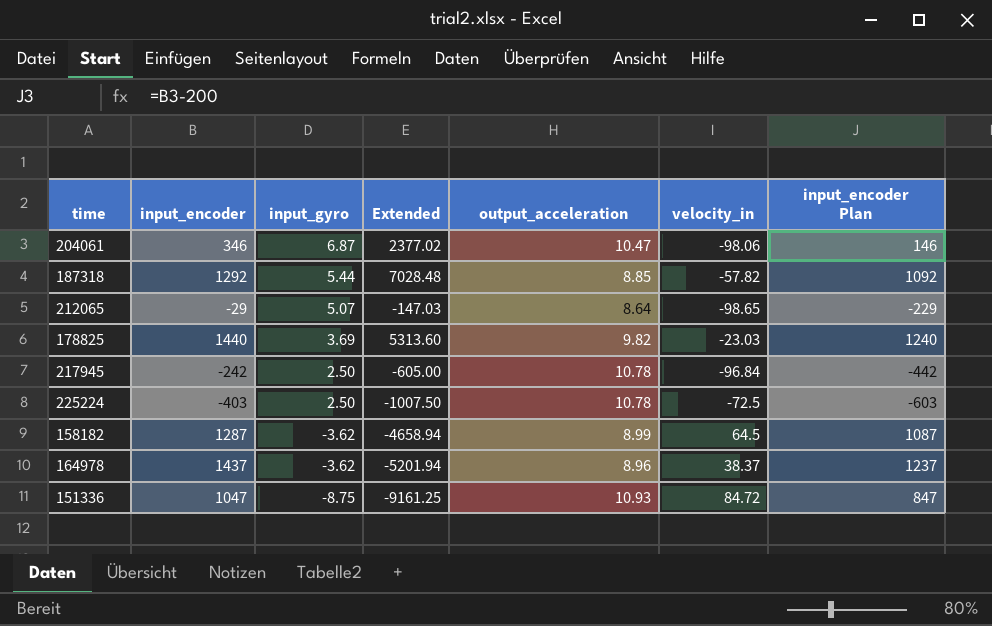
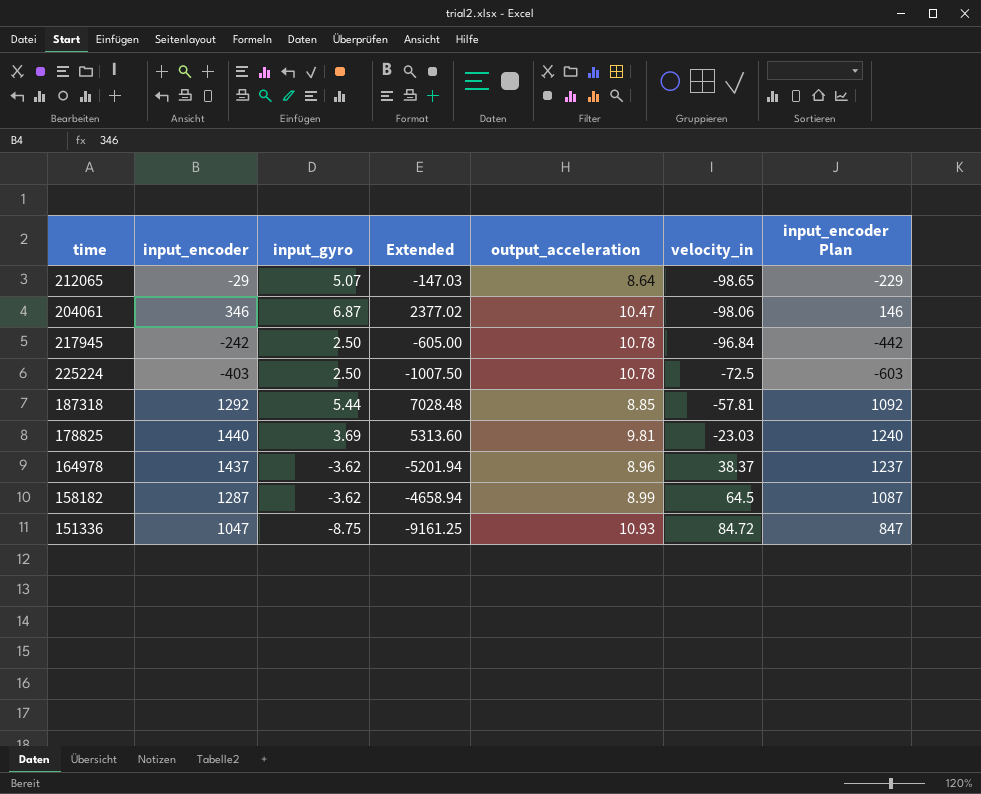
row order: input_gyro descending -> velocity_in ascending
187318 | velocity_in: -57.82 -> -57.81
178825 | output_acceleration: 9.82 -> 9.81

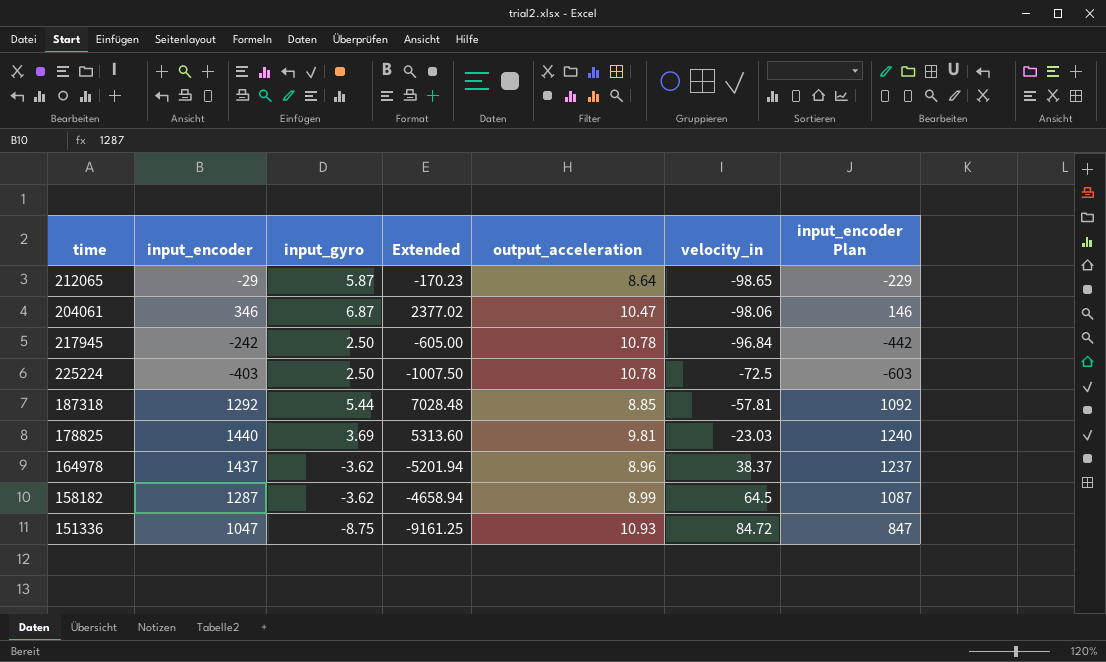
212065 | input_gyro: 5.07 -> 5.87
212065 | Extended: -147.03 -> -170.23

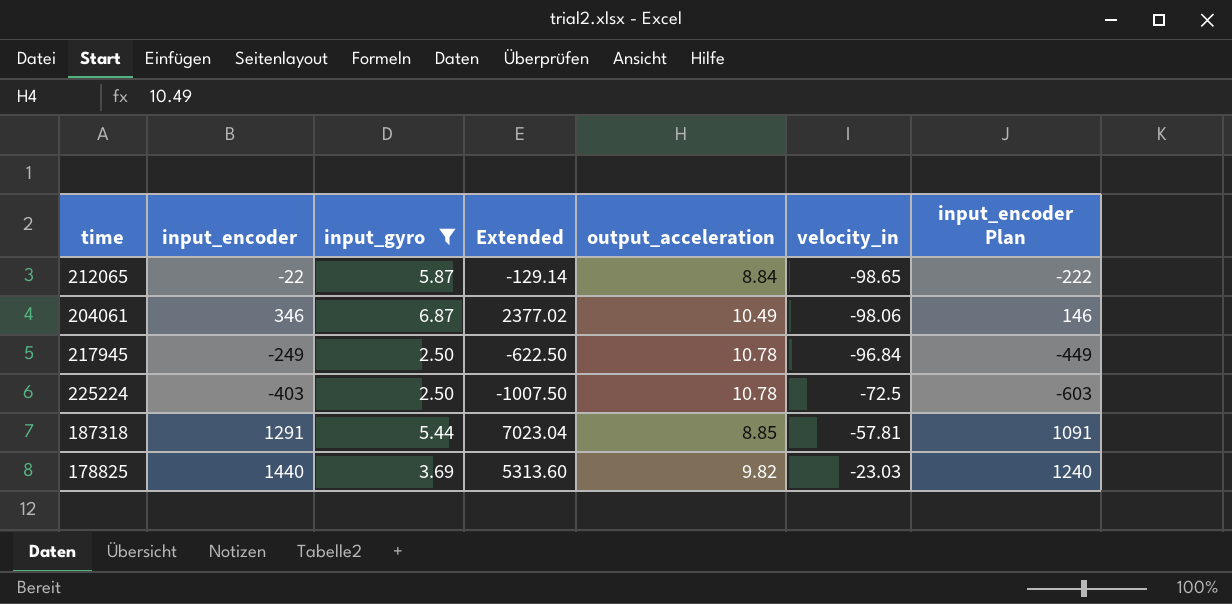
filter: none -> input_gyro >= 2.50
212065 | input_encoder: -29 -> -22
212065 | Extended: -170.23 -> -129.14
212065 | output_acceleration: 8.64 -> 8.84
212065 | input_encoder Plan: -229 -> -222
204061 | output_acceleration: 10.47 -> 10.49
217945 | input_encoder: -242 -> -249
217945 | Extended: -605.00 -> -622.50
217945 | input_encoder Plan: -442 -> -449
187318 | input_encoder: 1292 -> 1291
187318 | Extended: 7028.48 -> 7023.04
187318 | input_encoder Plan: 1092 -> 1091
178825 | output_acceleration: 9.81 -> 9.82

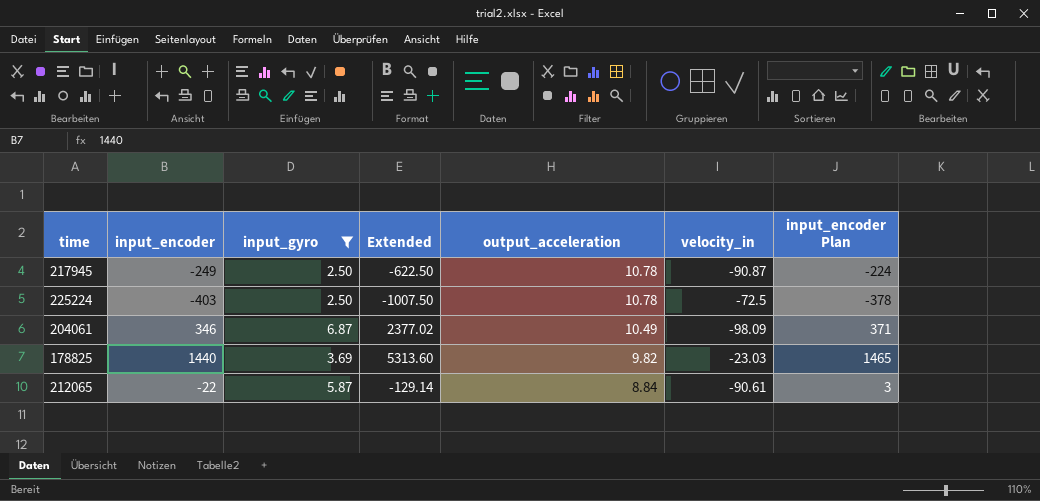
row order: velocity_in ascending -> output_acceleration descending
column input_encoder Plan | formula: [input_encoder] - 200 -> [input_encoder] + 25
row 187318: 1291 | 5.44 | 7023.04 | 8.85 | -57.81 | 1091 -> none
217945 | velocity_in: -96.84 -> -90.87
204061 | velocity_in: -98.06 -> -98.09
212065 | velocity_in: -98.65 -> -90.61

